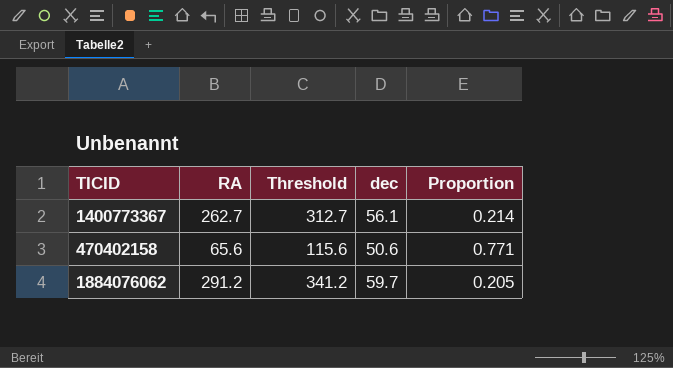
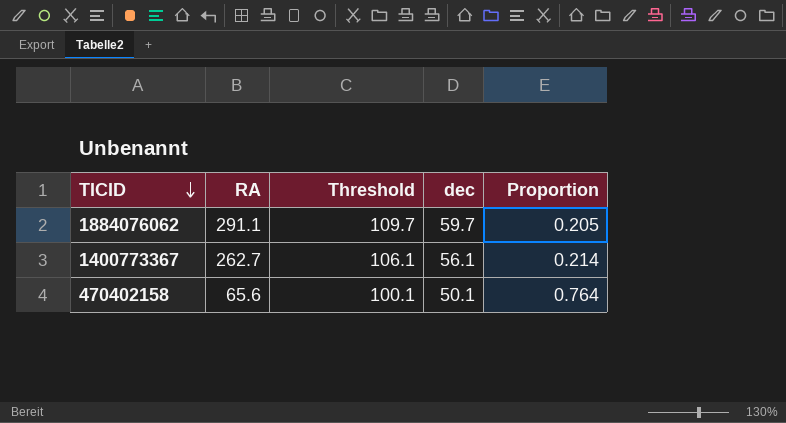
row order: none -> TICID descending
column Threshold | formula: [RA] + 50 -> [dec] + 50
1884076062 | RA: 291.2 -> 291.1
470402158 | dec: 50.6 -> 50.1
470402158 | Proportion: 0.771 -> 0.764

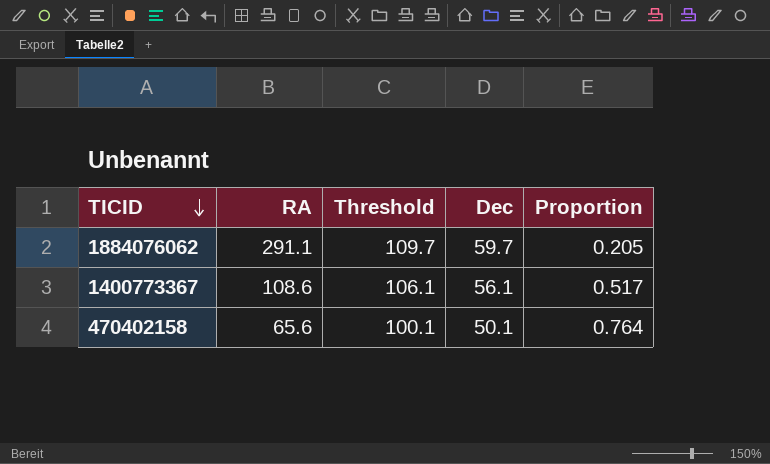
column name: dec -> Dec
1400773367 | RA: 262.7 -> 108.6
1400773367 | Proportion: 0.214 -> 0.517

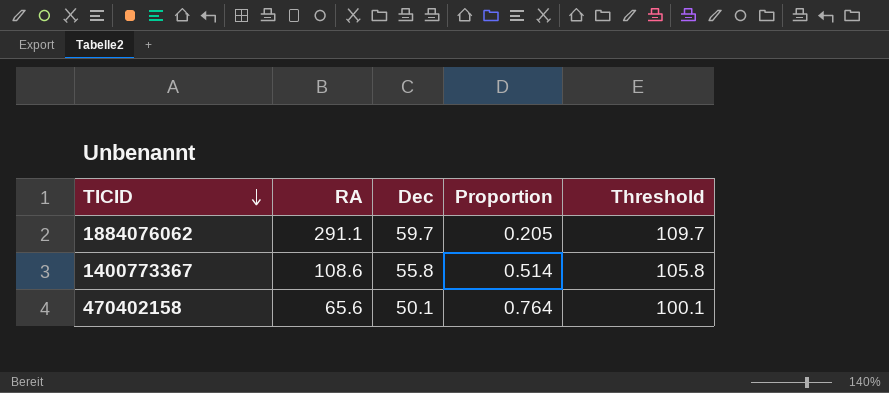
column Threshold | position: 3 -> 5
1400773367 | Dec: 56.1 -> 55.8
1400773367 | Proportion: 0.517 -> 0.514
1400773367 | Threshold: 106.1 -> 105.8

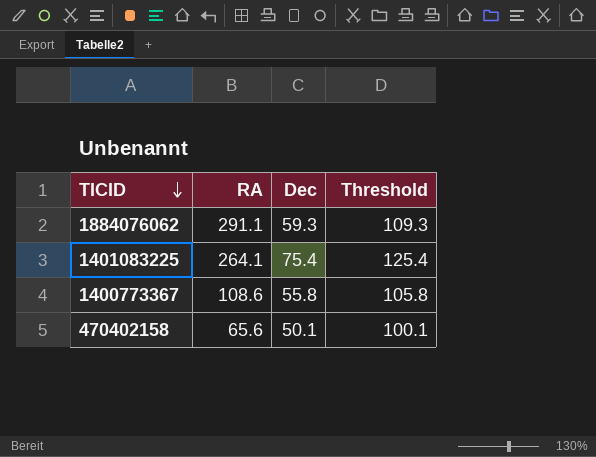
column Proportion | formula: [Dec] / [RA] -> none
1884076062 | Dec: 59.7 -> 59.3
1884076062 | Threshold: 109.7 -> 109.3
row 1401083225: none -> 264.1 | 75.4 | 125.4

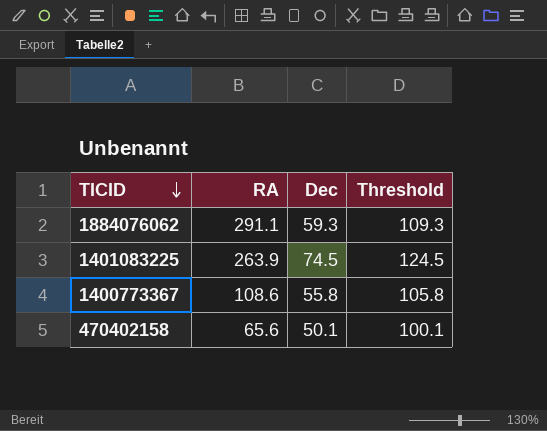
1401083225 | RA: 264.1 -> 263.9
1401083225 | Dec: 75.4 -> 74.5
1401083225 | Threshold: 125.4 -> 124.5

